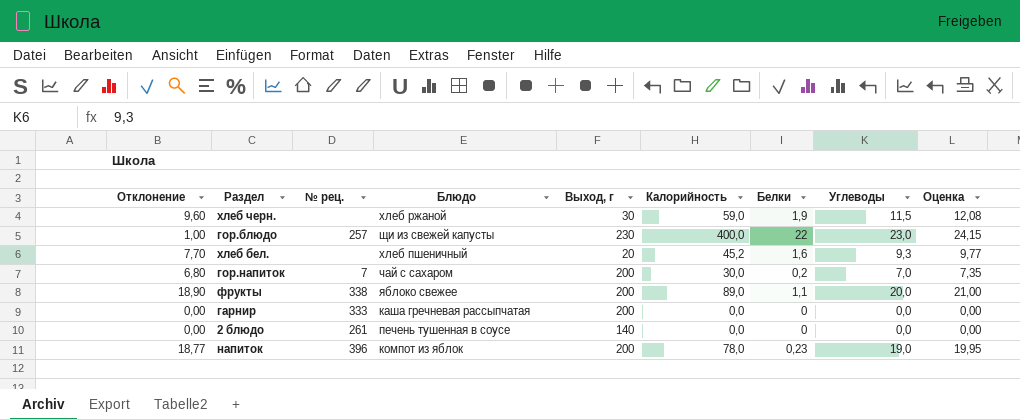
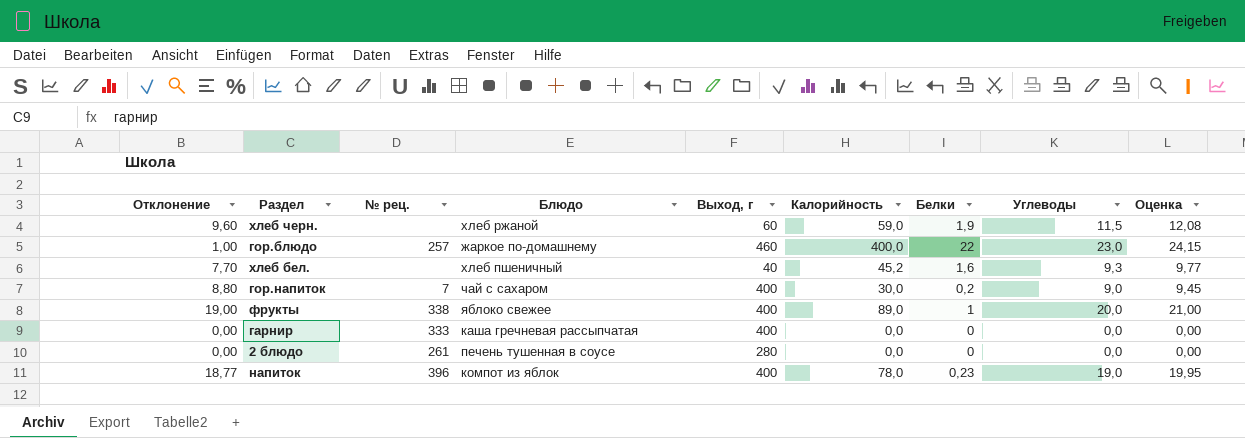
хлеб черн. | Выход, г: 30 -> 60
гор.блюдо | Блюдо: щи из свежей капусты -> жаркое по-домашнему
гор.блюдо | Выход, г: 230 -> 460
хлеб бел. | Выход, г: 20 -> 40
гор.напиток | Отклонение: 6,80 -> 8,80
гор.напиток | Выход, г: 200 -> 400
гор.напиток | Углеводы: 7,0 -> 9,0
гор.напиток | Оценка: 7,35 -> 9,45
фрукты | Отклонение: 18,90 -> 19,00
фрукты | Выход, г: 200 -> 400
фрукты | Белки: 1,1 -> 1
гарнир | Выход, г: 200 -> 400
2 блюдо | Выход, г: 140 -> 280
напиток | Выход, г: 200 -> 400

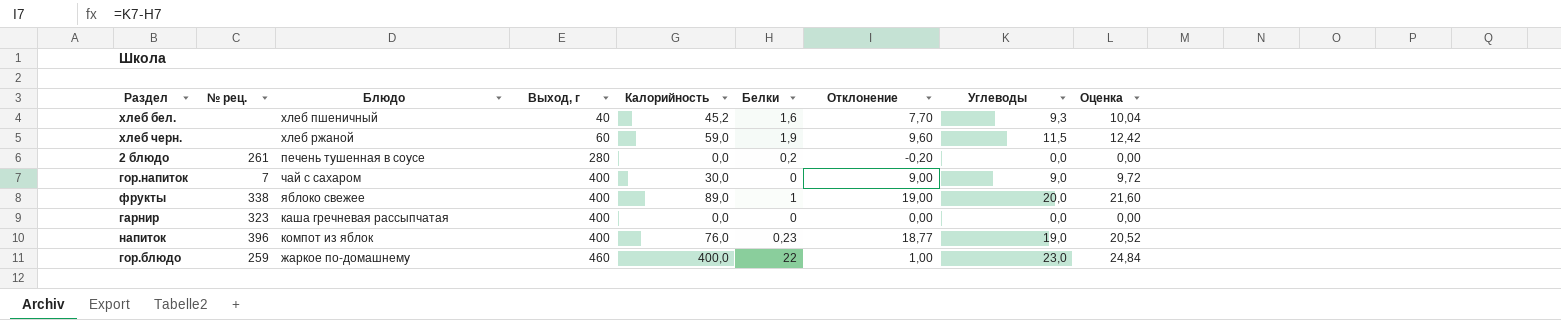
row order: none -> Выход, г ascending
column Отклонение | position: 1 -> 7
column Оценка | formula: [Углеводы] * 1,05 -> [Углеводы] * 1,08
2 блюдо | Белки: 0 -> 0,2
2 блюдо | Отклонение: 0,00 -> -0,20
гор.напиток | Белки: 0,2 -> 0
гор.напиток | Отклонение: 8,80 -> 9,00
гарнир | № рец.: 333 -> 323
напиток | Калорийность: 78,0 -> 76,0
гор.блюдо | № рец.: 257 -> 259

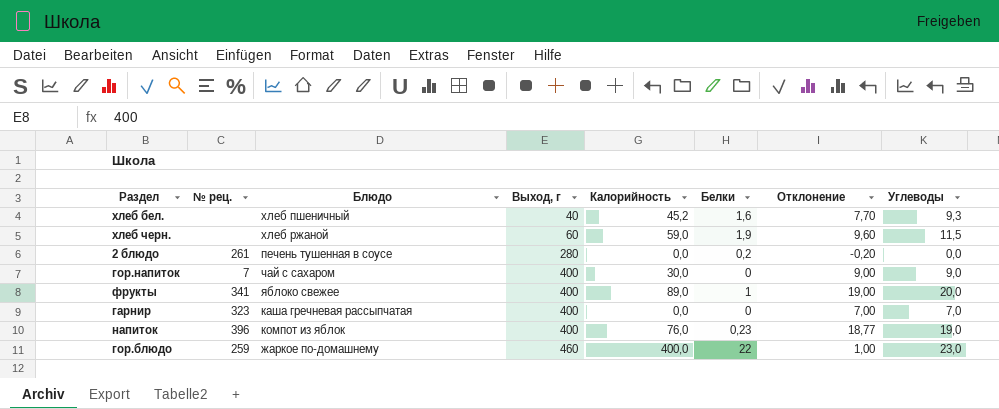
column Оценка | formula: [Углеводы] * 1,08 -> none
фрукты | № рец.: 338 -> 341
гарнир | Отклонение: 0,00 -> 7,00
гарнир | Углеводы: 0,0 -> 7,0

